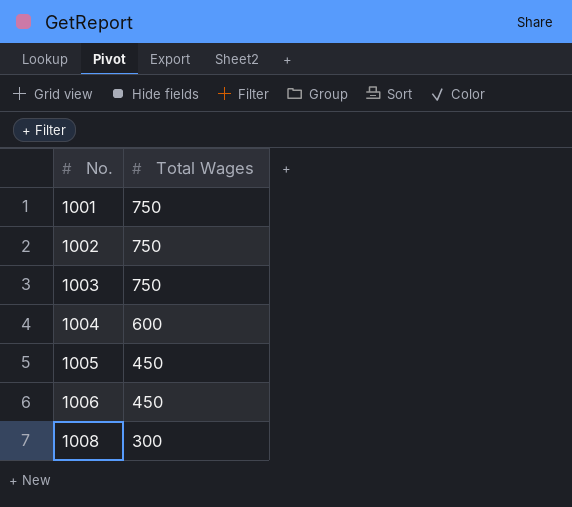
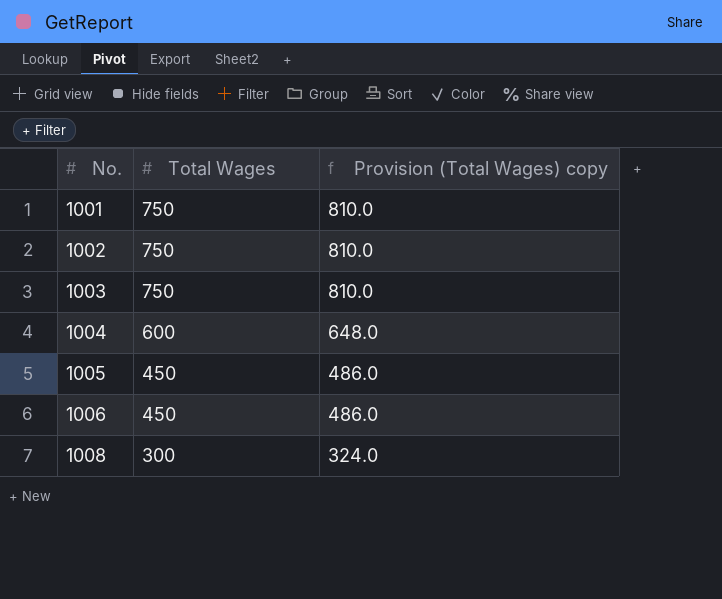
column Provision (Total Wages) copy | formula: none -> [Total Wages] * 1.08

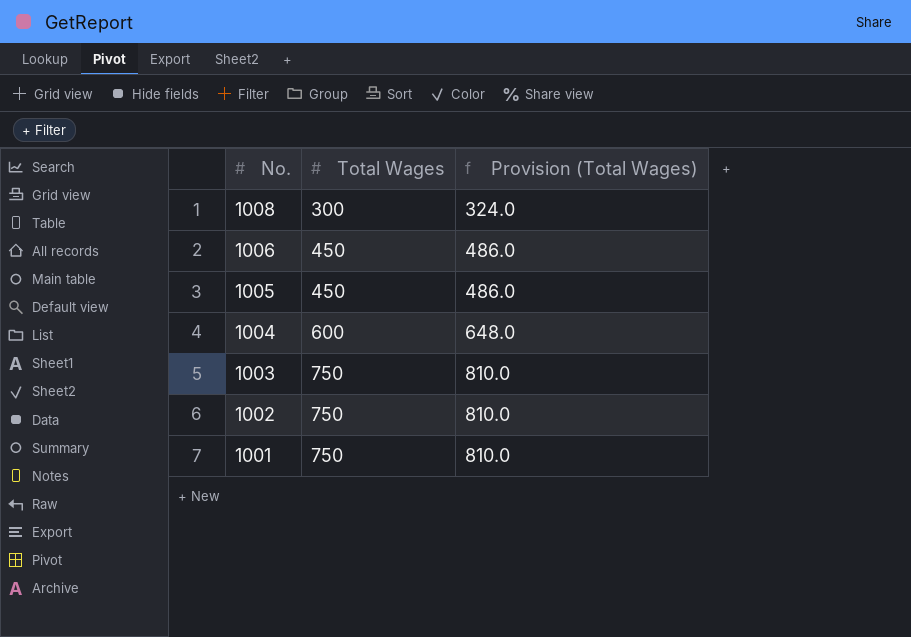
row order: No. ascending -> No. descending
column name: Provision (Total Wages) copy -> Provision (Total Wages)

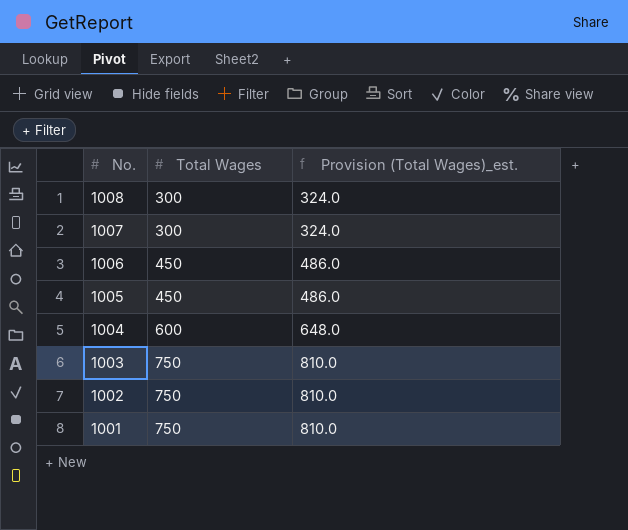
column name: Provision (Total Wages) -> Provision (Total Wages)_est.
row 1007: none -> 300 | 324.0

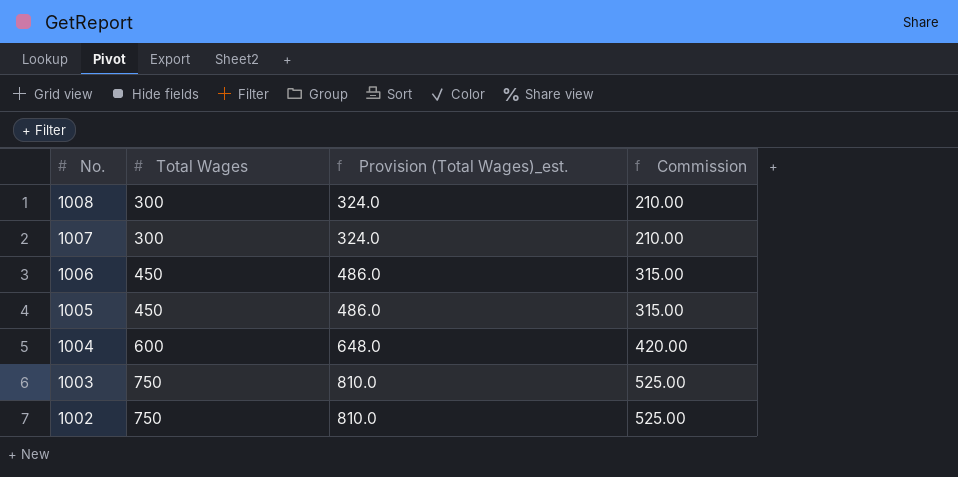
column Commission | formula: none -> [Total Wages] * 0.7
row 1001: 750 | 810.0 -> none

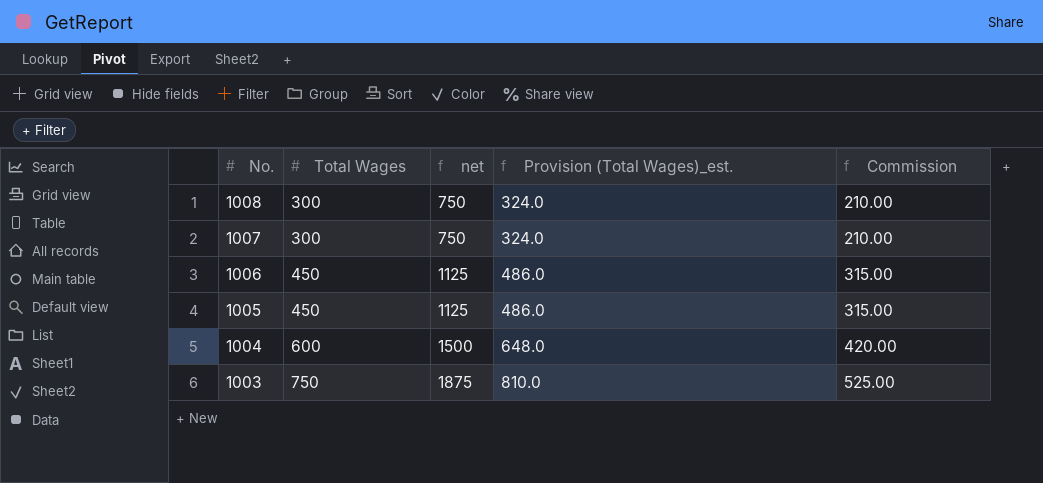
column net | formula: none -> [Total Wages] * 2.5
row 1002: 750 | 810.0 | 525.00 -> none

